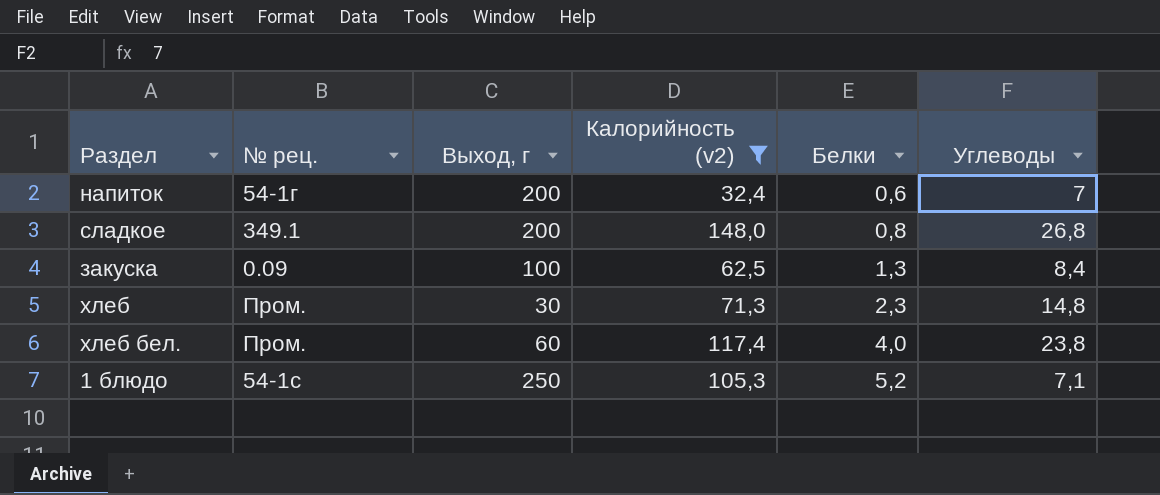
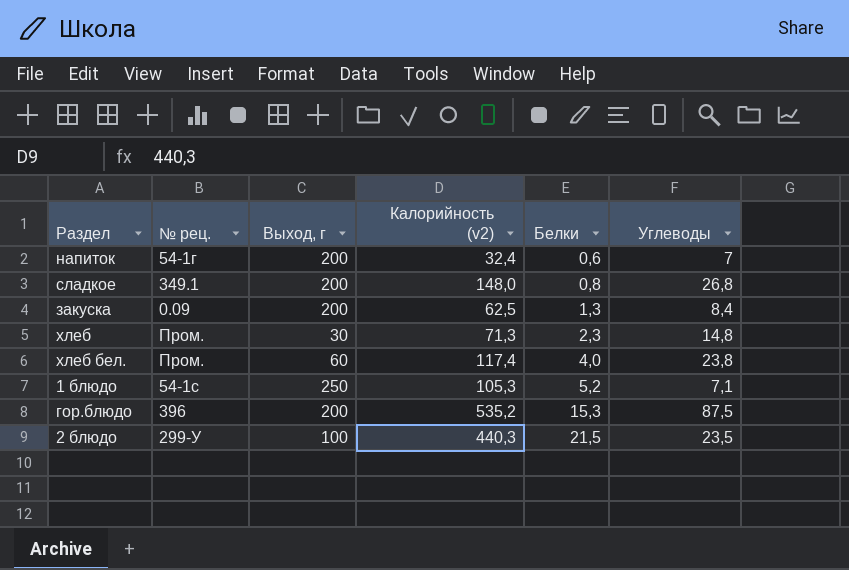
filter: Калорийность (v2) <= 148,0 -> none
закуска | Выход, г: 100 -> 200

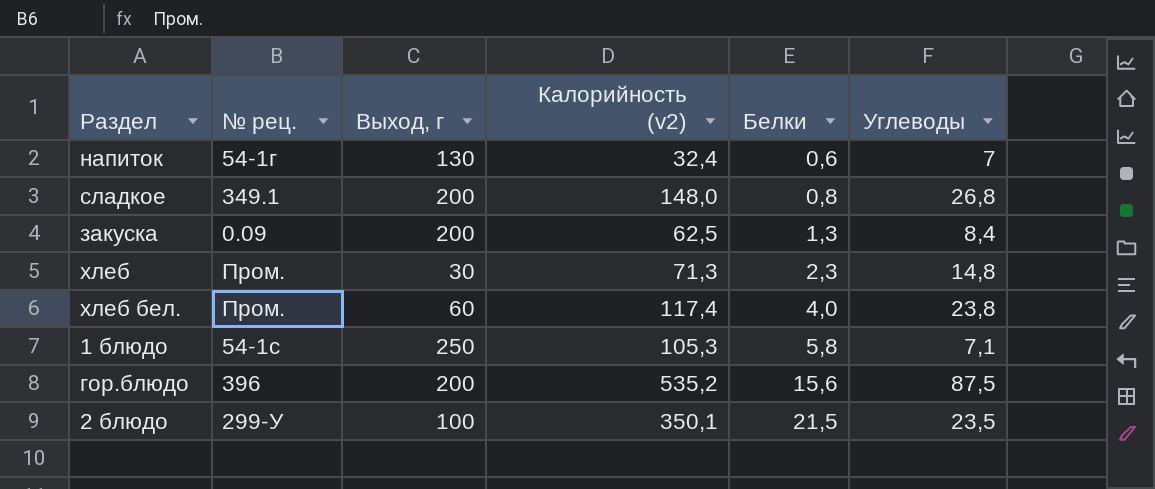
напиток | Выход, г: 200 -> 130
1 блюдо | Белки: 5,2 -> 5,8
гор.блюдо | Белки: 15,3 -> 15,6
2 блюдо | Калорийность (v2): 440,3 -> 350,1

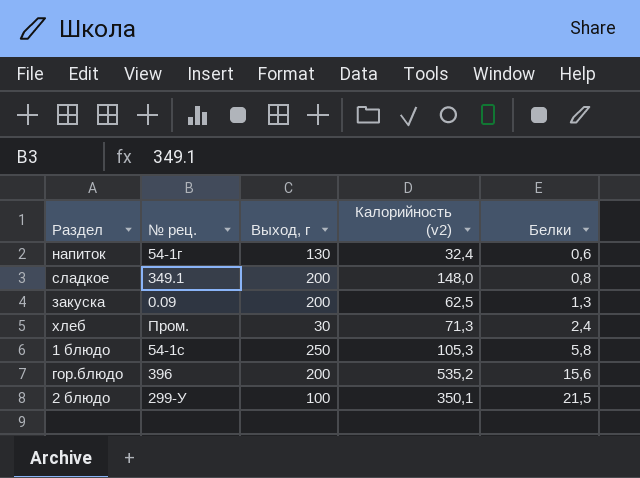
column Углеводы | position: 6 -> none
row хлеб бел.: Пром. | 60 | 117,4 | 4,0 | 23,8 -> none
хлеб | Белки: 2,3 -> 2,4

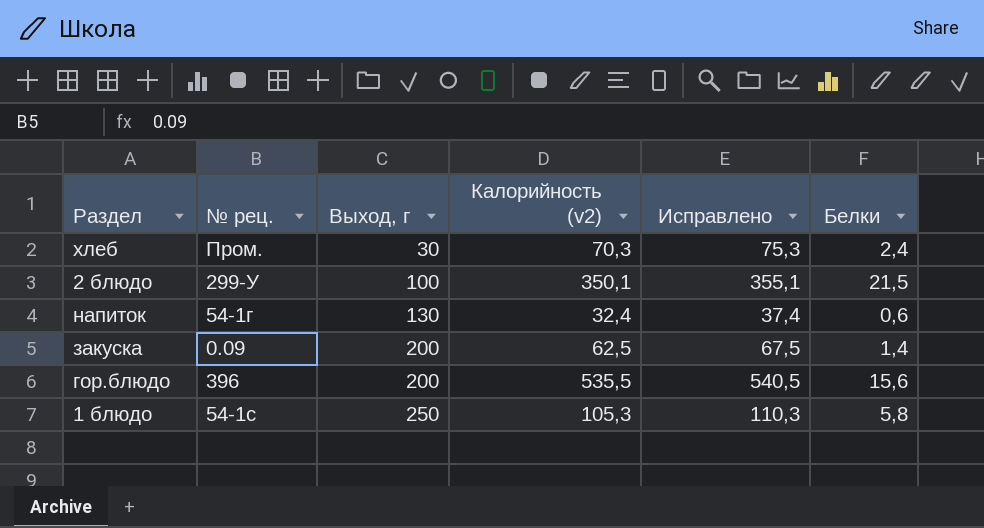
row order: Белки ascending -> Выход, г ascending
column Исправлено | formula: none -> [Калорийность (v2)] + 5
row сладкое: 349.1 | 200 | 148,0 | 0,8 -> none
хлеб | Калорийность (v2): 71,3 -> 70,3
закуска | Белки: 1,3 -> 1,4
гор.блюдо | Калорийность (v2): 535,2 -> 535,5

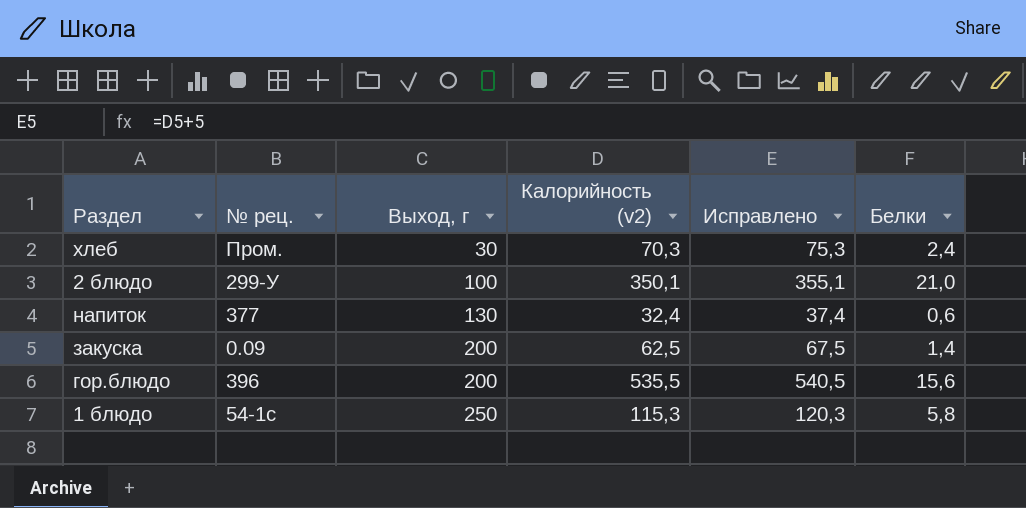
2 блюдо | Белки: 21,5 -> 21,0
напиток | № рец.: 54-1г -> 377
1 блюдо | Калорийность (v2): 105,3 -> 115,3
1 блюдо | Исправлено: 110,3 -> 120,3

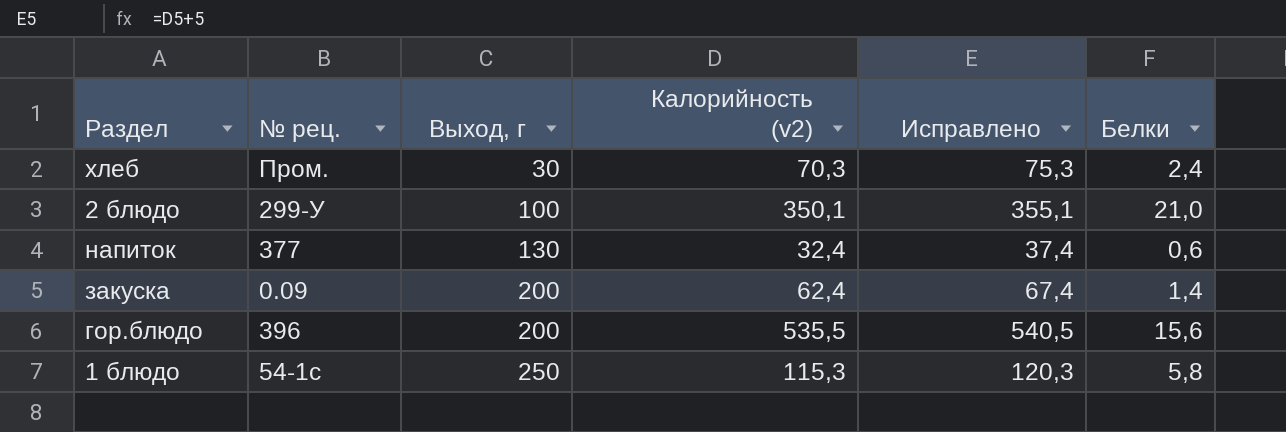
закуска | Калорийность (v2): 62,5 -> 62,4
закуска | Исправлено: 67,5 -> 67,4

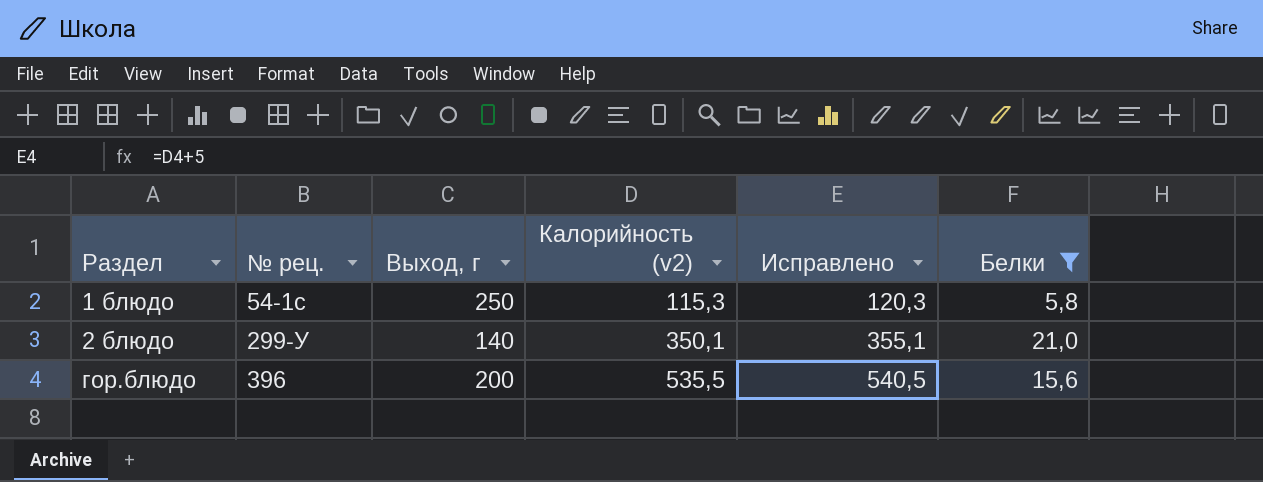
filter: none -> Белки >= 5,8
row order: Выход, г ascending -> Раздел ascending
2 блюдо | Выход, г: 100 -> 140

